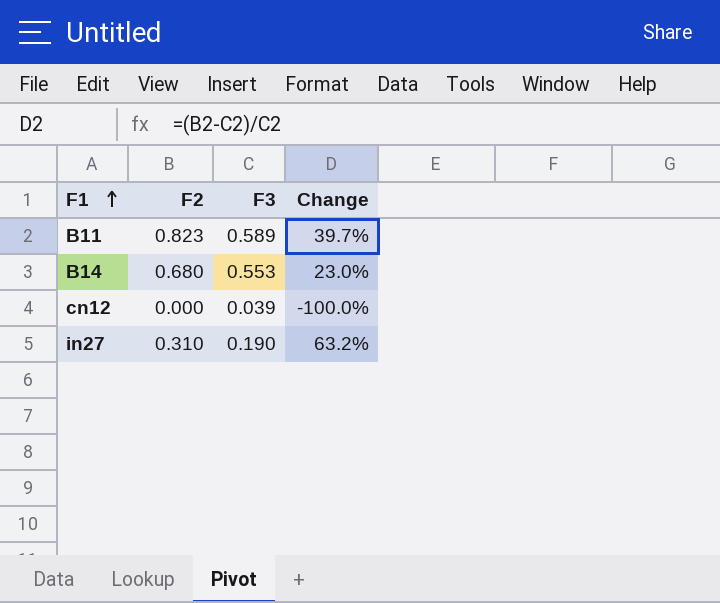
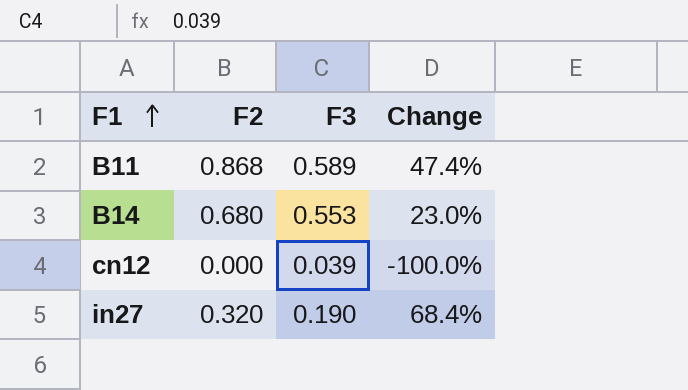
B11 | F2: 0.823 -> 0.868
B11 | Change: 39.7% -> 47.4%
in27 | F2: 0.310 -> 0.320
in27 | Change: 63.2% -> 68.4%

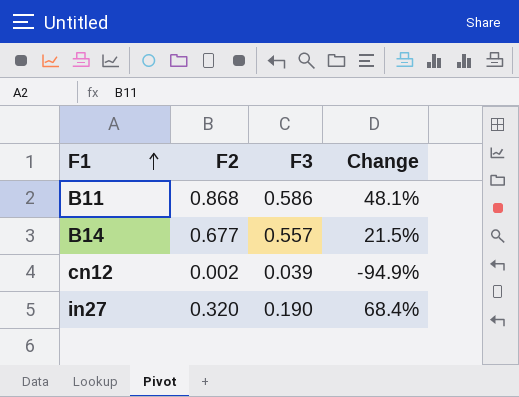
B11 | F3: 0.589 -> 0.586
B11 | Change: 47.4% -> 48.1%
B14 | F2: 0.680 -> 0.677
B14 | F3: 0.553 -> 0.557
B14 | Change: 23.0% -> 21.5%
cn12 | F2: 0.000 -> 0.002
cn12 | Change: -100.0% -> -94.9%

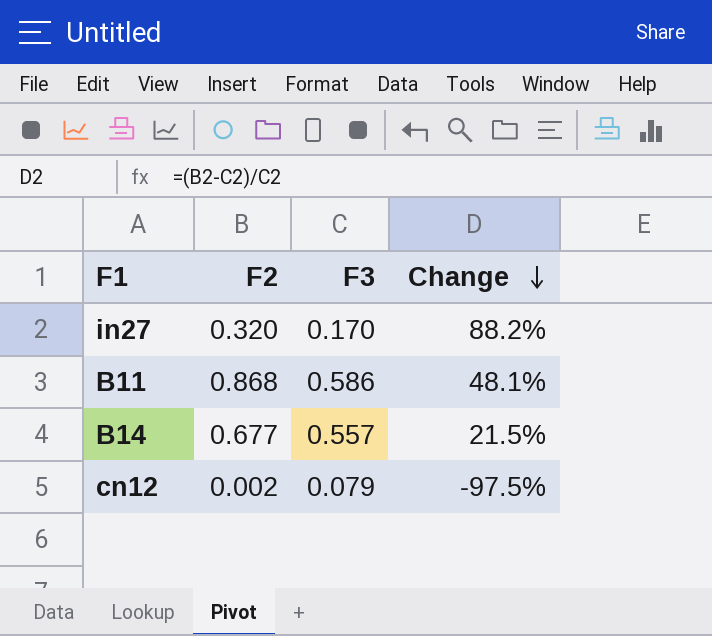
row order: F1 ascending -> Change descending
in27 | F3: 0.190 -> 0.170
in27 | Change: 68.4% -> 88.2%
cn12 | F3: 0.039 -> 0.079
cn12 | Change: -94.9% -> -97.5%

